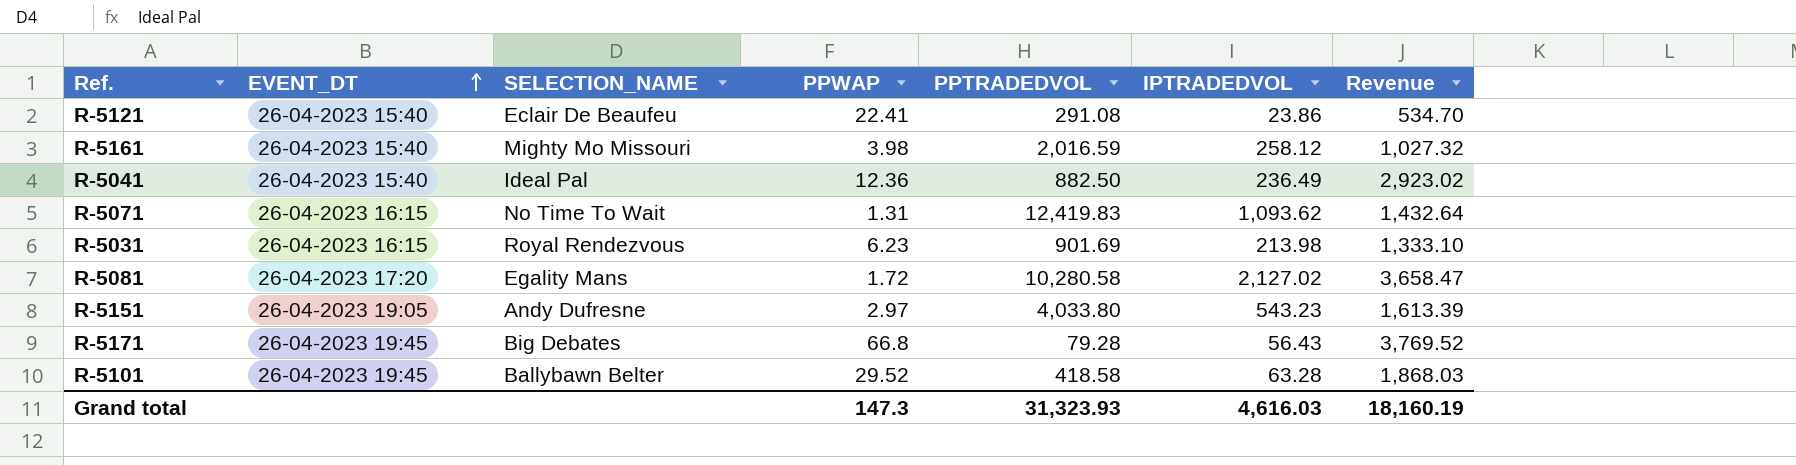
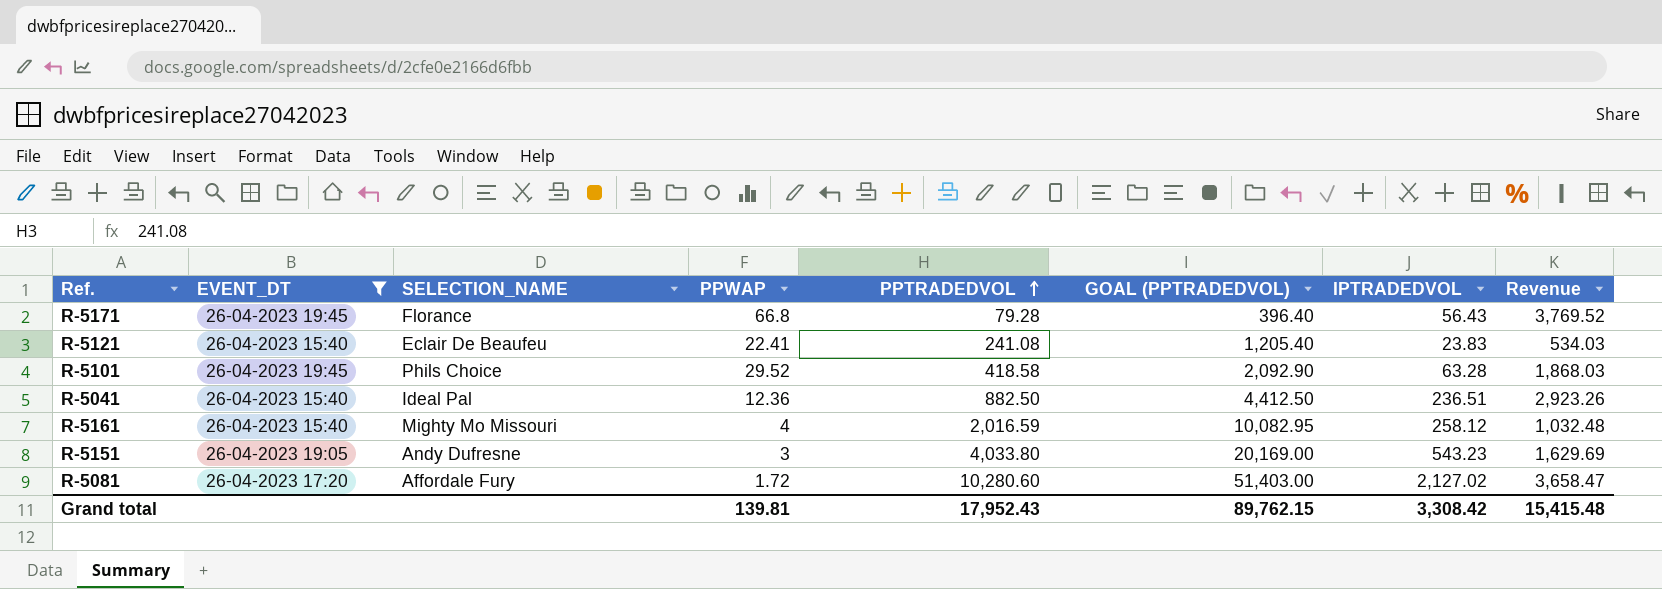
filter: none -> EVENT_DT != 26-04-2023 16:15
row order: EVENT_DT ascending -> PPTRADEDVOL ascending
column GOAL (PPTRADEDVOL) | formula: none -> [PPTRADEDVOL] * 5
R-5171 | SELECTION_NAME: Big Debates -> Florance
R-5121 | PPTRADEDVOL: 291.08 -> 241.08
R-5121 | IPTRADEDVOL: 23.86 -> 23.83
R-5121 | Revenue: 534.70 -> 534.03
R-5101 | SELECTION_NAME: Ballybawn Belter -> Phils Choice
R-5041 | IPTRADEDVOL: 236.49 -> 236.51
R-5041 | Revenue: 2,923.02 -> 2,923.26
R-5161 | PPWAP: 3.98 -> 4
R-5161 | Revenue: 1,027.32 -> 1,032.48
R-5151 | PPWAP: 2.97 -> 3
R-5151 | Revenue: 1,613.39 -> 1,629.69
R-5081 | SELECTION_NAME: Egality Mans -> Affordale Fury
R-5081 | PPTRADEDVOL: 10,280.58 -> 10,280.60
Grand total | PPWAP: 147.3 -> 139.81
Grand total | PPTRADEDVOL: 31,323.93 -> 17,952.43
Grand total | IPTRADEDVOL: 4,616.03 -> 3,308.42
Grand total | Revenue: 18,160.19 -> 15,415.48

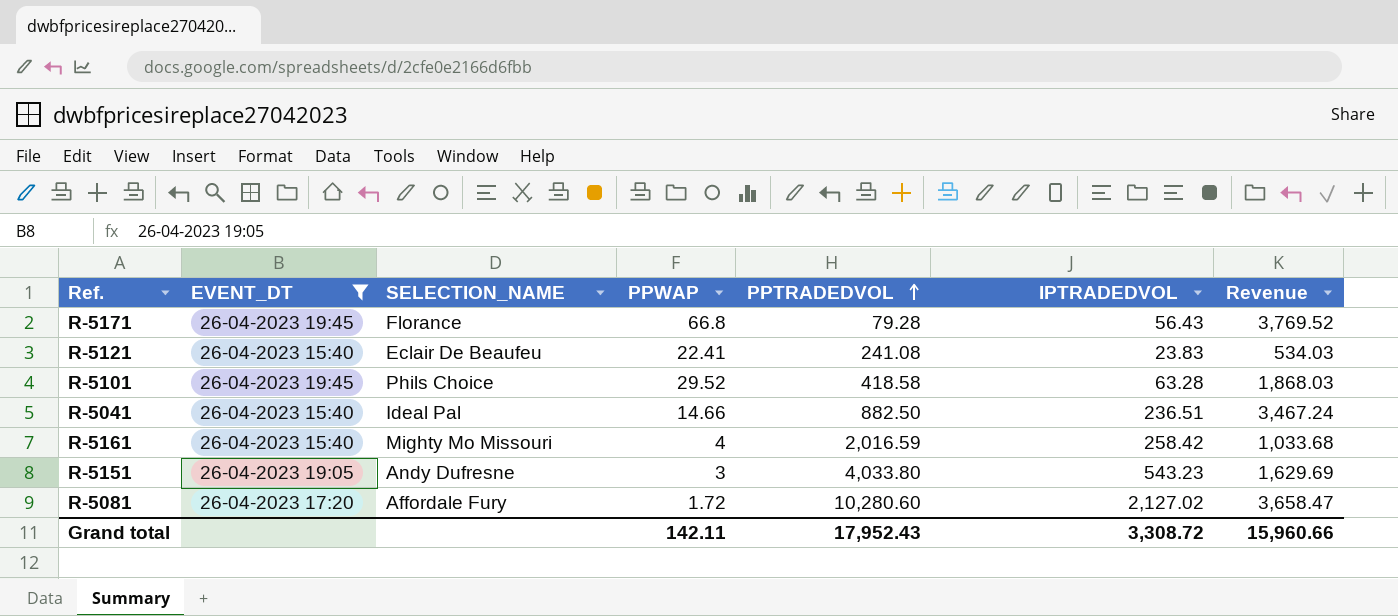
column GOAL (PPTRADEDVOL) | formula: [PPTRADEDVOL] * 5 -> none
R-5041 | PPWAP: 12.36 -> 14.66
R-5041 | Revenue: 2,923.26 -> 3,467.24
R-5161 | IPTRADEDVOL: 258.12 -> 258.42
R-5161 | Revenue: 1,032.48 -> 1,033.68
Grand total | PPWAP: 139.81 -> 142.11
Grand total | IPTRADEDVOL: 3,308.42 -> 3,308.72
Grand total | Revenue: 15,415.48 -> 15,960.66

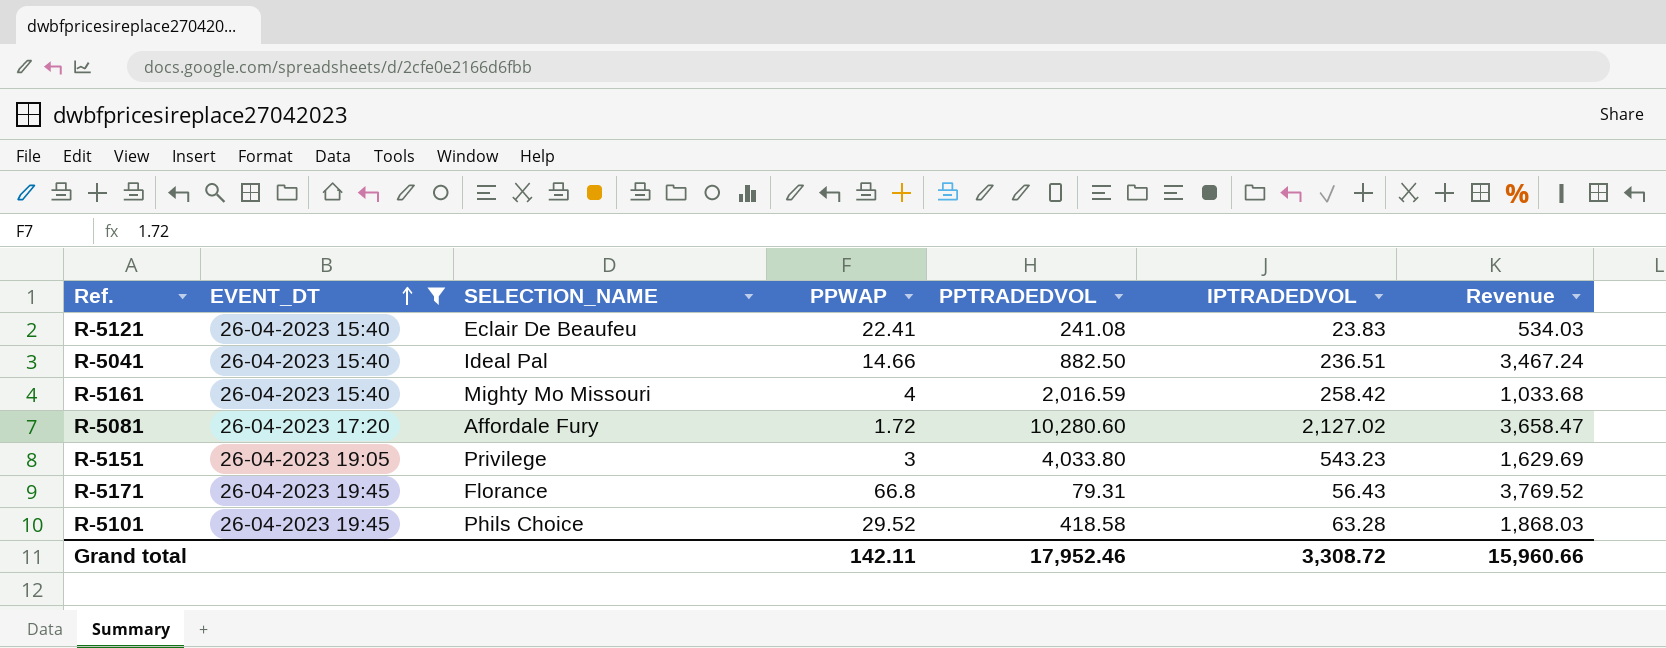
row order: PPTRADEDVOL ascending -> EVENT_DT ascending
R-5151 | SELECTION_NAME: Andy Dufresne -> Privilege
R-5171 | PPTRADEDVOL: 79.28 -> 79.31
Grand total | PPTRADEDVOL: 17,952.43 -> 17,952.46

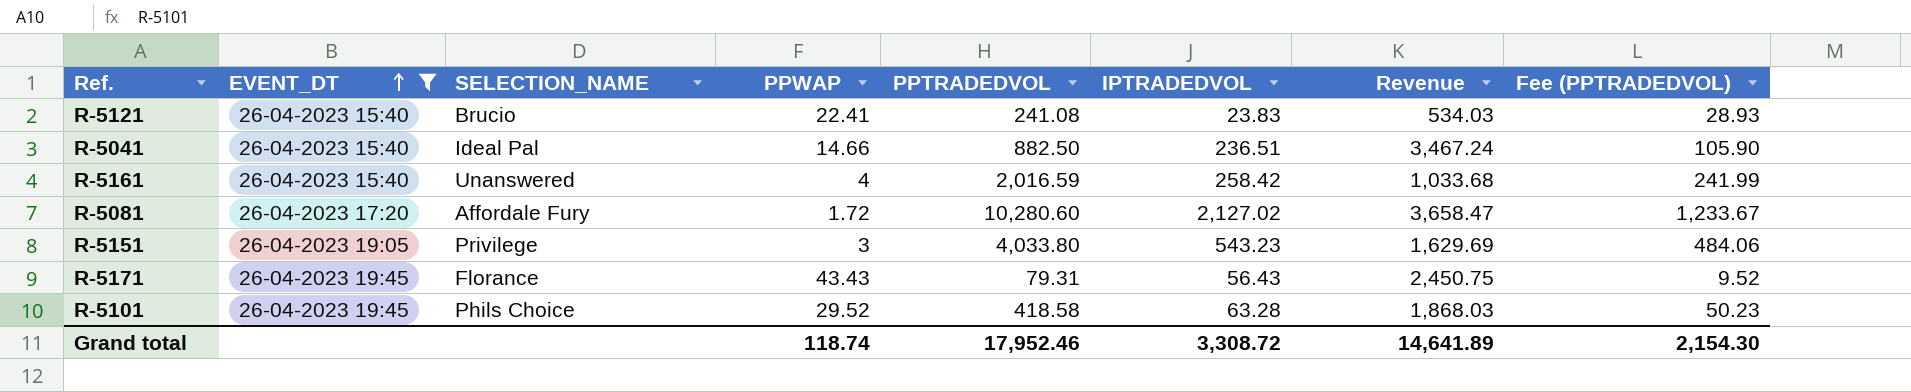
column Fee (PPTRADEDVOL) | formula: none -> [PPTRADEDVOL] * 0.12
R-5121 | SELECTION_NAME: Eclair De Beaufeu -> Brucio
R-5161 | SELECTION_NAME: Mighty Mo Missouri -> Unanswered
R-5171 | PPWAP: 66.8 -> 43.43
R-5171 | Revenue: 3,769.52 -> 2,450.75
Grand total | PPWAP: 142.11 -> 118.74
Grand total | Revenue: 15,960.66 -> 14,641.89

